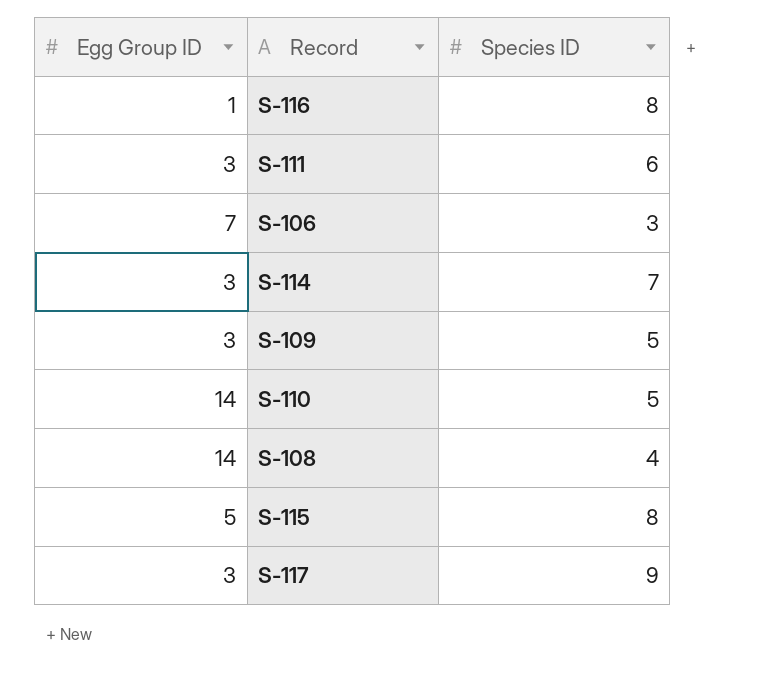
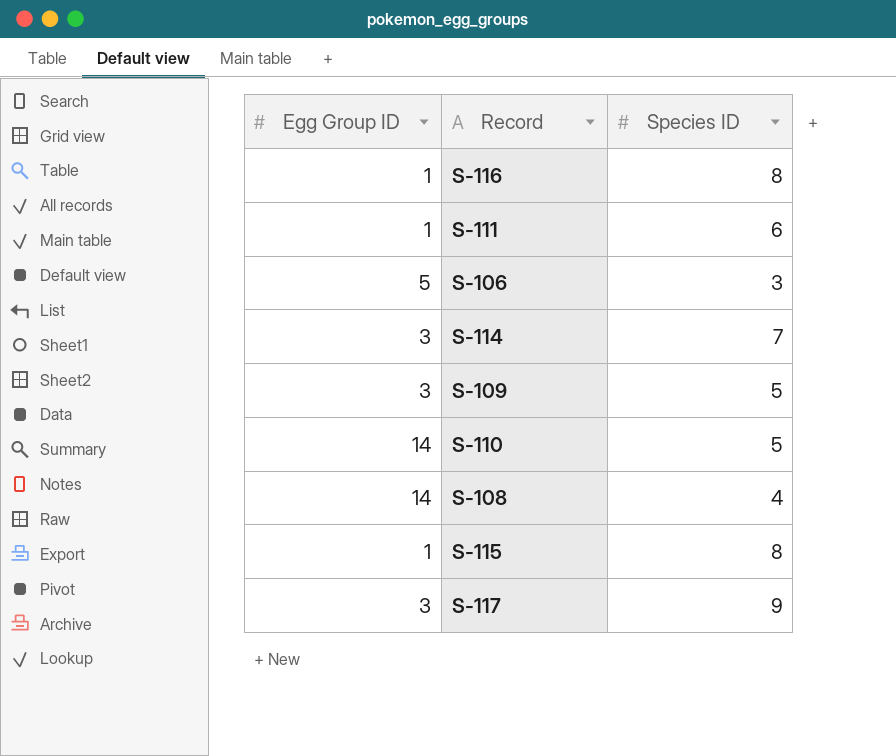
S-111 | Egg Group ID: 3 -> 1
S-106 | Egg Group ID: 7 -> 5
S-115 | Egg Group ID: 5 -> 1

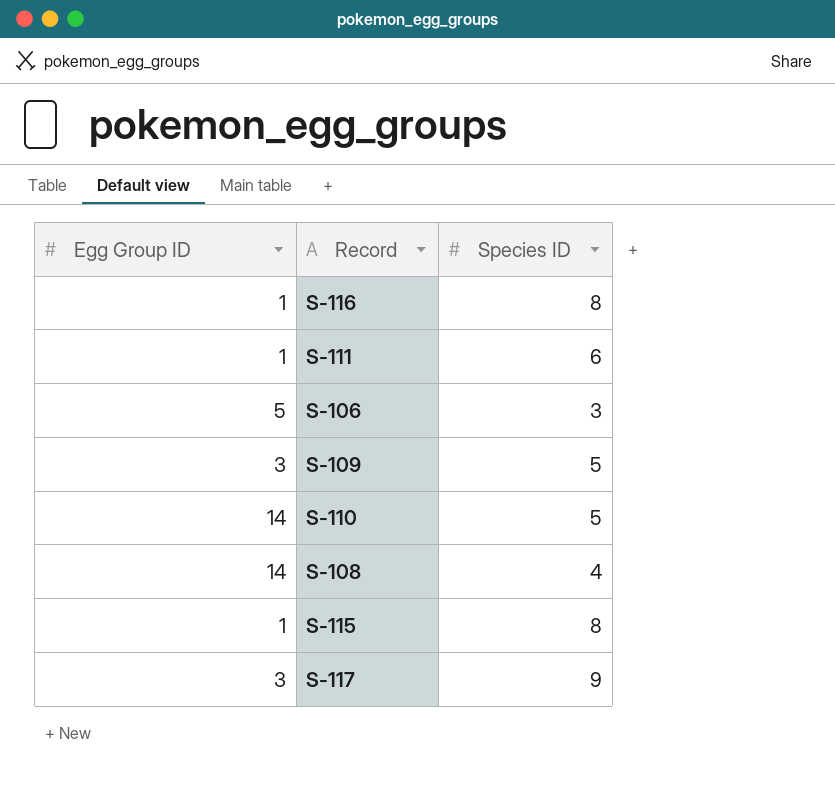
row S-114: 3 | 7 -> none

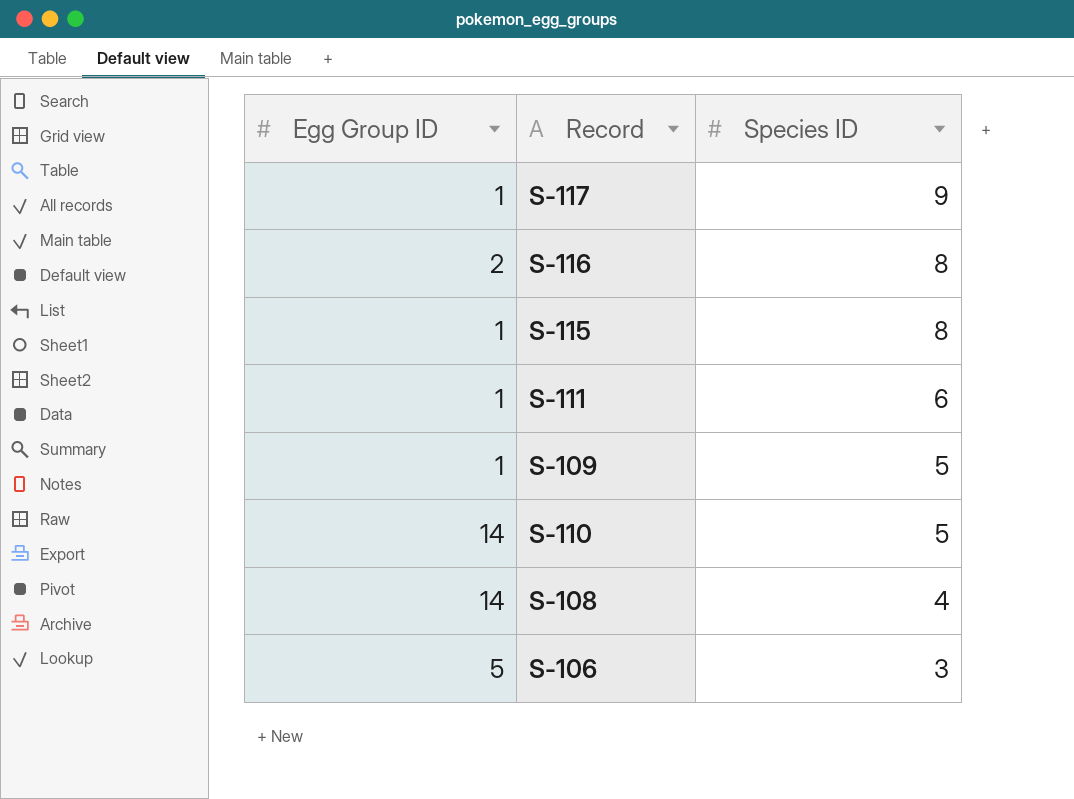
row order: none -> Species ID descending
S-117 | Egg Group ID: 3 -> 1
S-116 | Egg Group ID: 1 -> 2
S-109 | Egg Group ID: 3 -> 1

